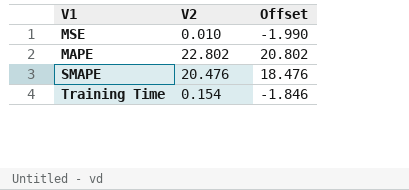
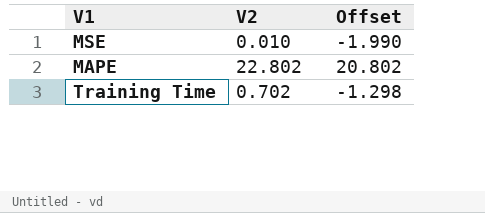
row SMAPE: 20.476 | 18.476 -> none
Training Time | V2: 0.154 -> 0.702
Training Time | Offset: -1.846 -> -1.298

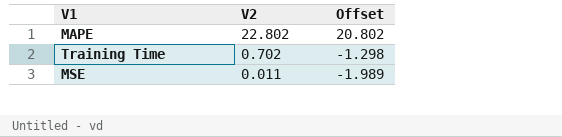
row order: none -> V2 descending
MSE | V2: 0.010 -> 0.011
MSE | Offset: -1.990 -> -1.989

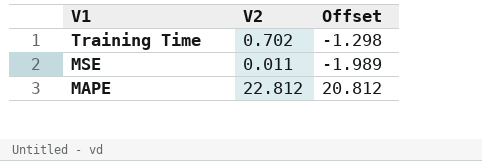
row order: V2 descending -> V1 descending
MAPE | V2: 22.802 -> 22.812
MAPE | Offset: 20.802 -> 20.812

